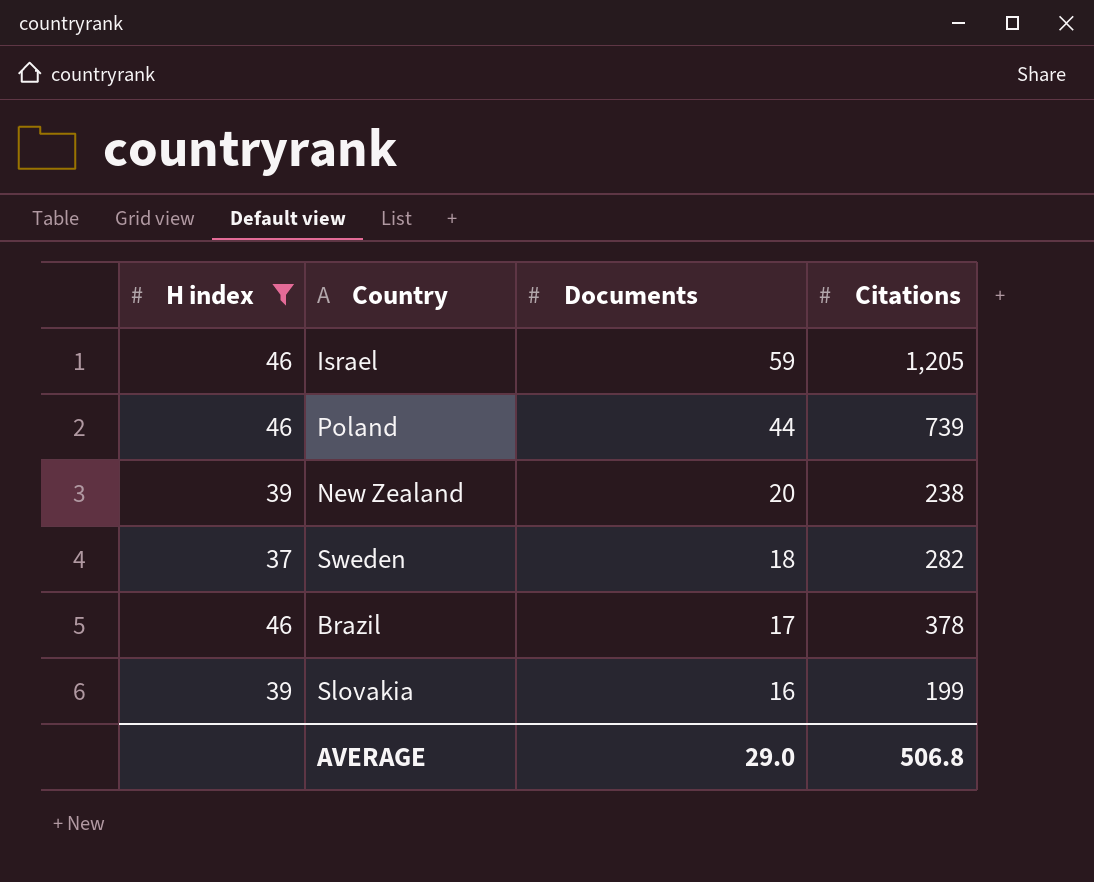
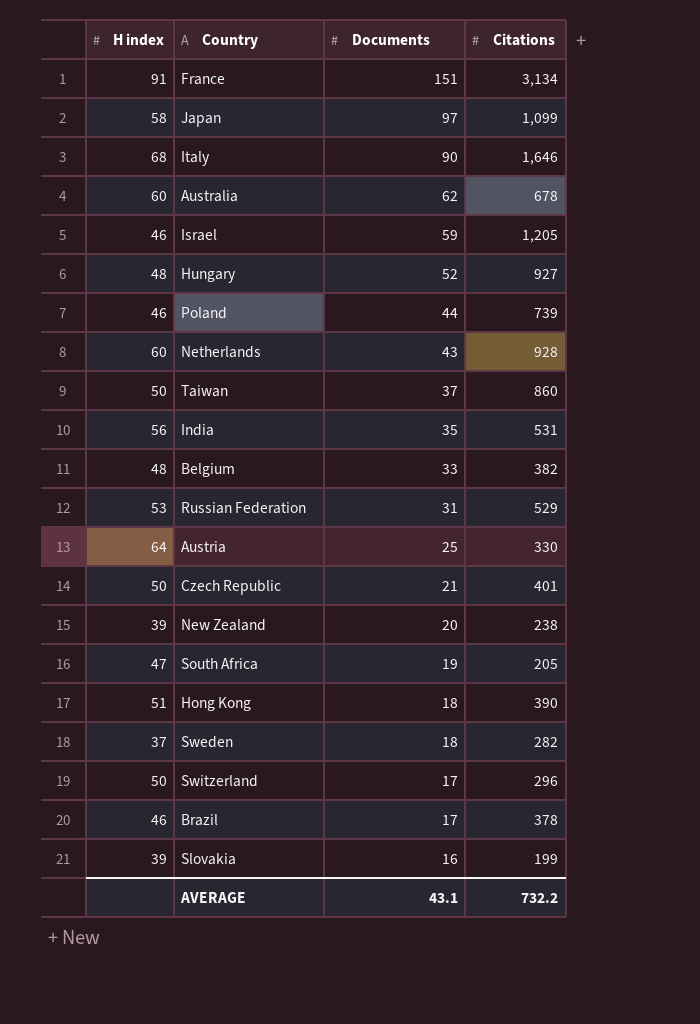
filter: H index <= 46 -> none
AVERAGE | Documents: 29.0 -> 43.1
AVERAGE | Citations: 506.8 -> 732.2

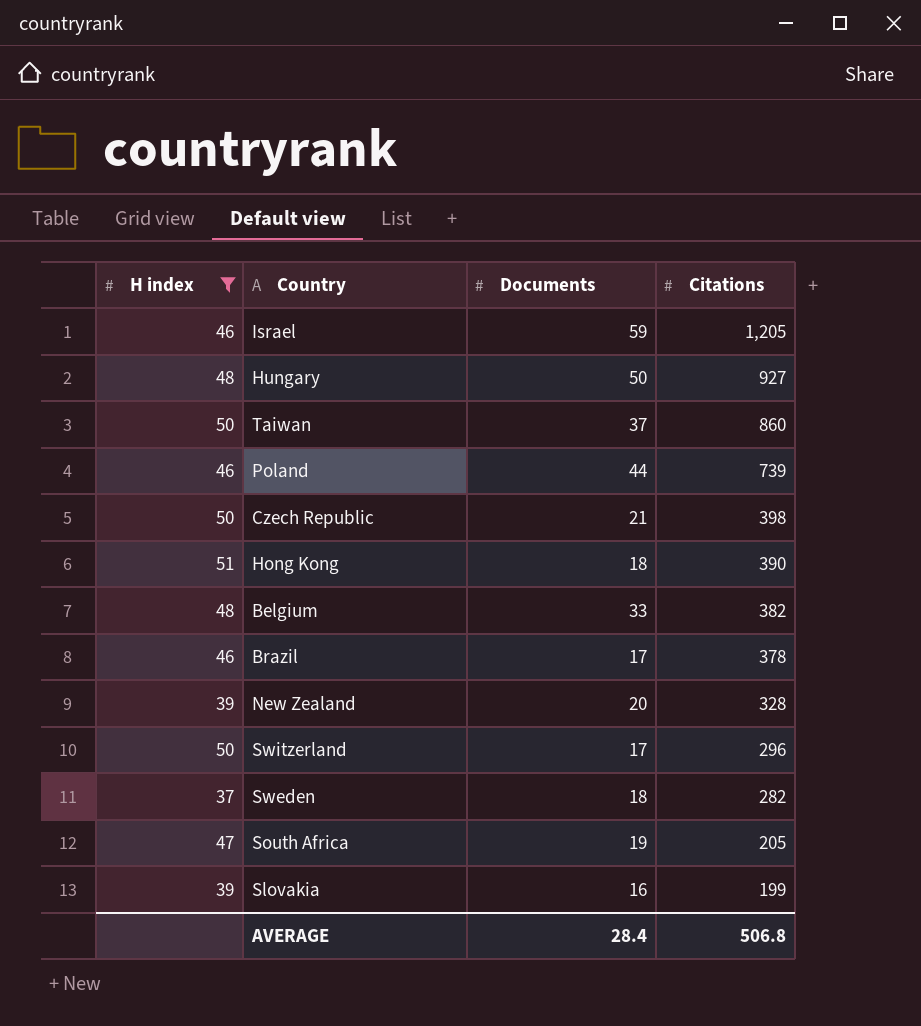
filter: none -> H index <= 51
row order: Documents descending -> Citations descending
Hungary | Documents: 52 -> 50
Czech Republic | Citations: 401 -> 398
New Zealand | Citations: 238 -> 328
AVERAGE | Documents: 43.1 -> 28.4
AVERAGE | Citations: 732.2 -> 506.8

